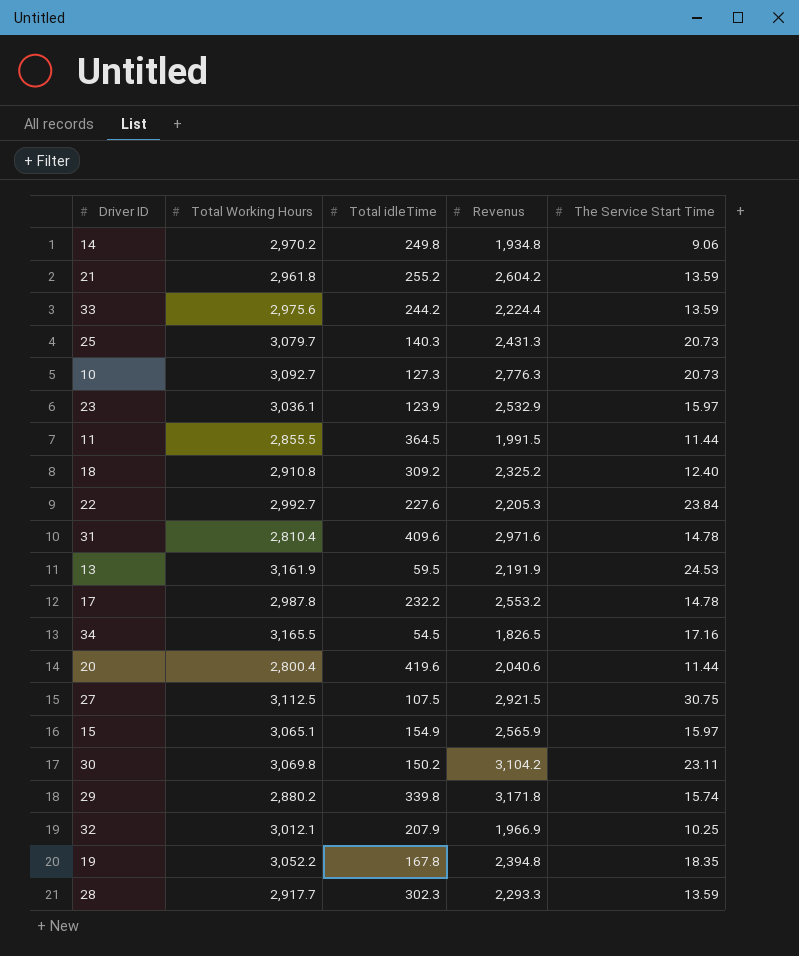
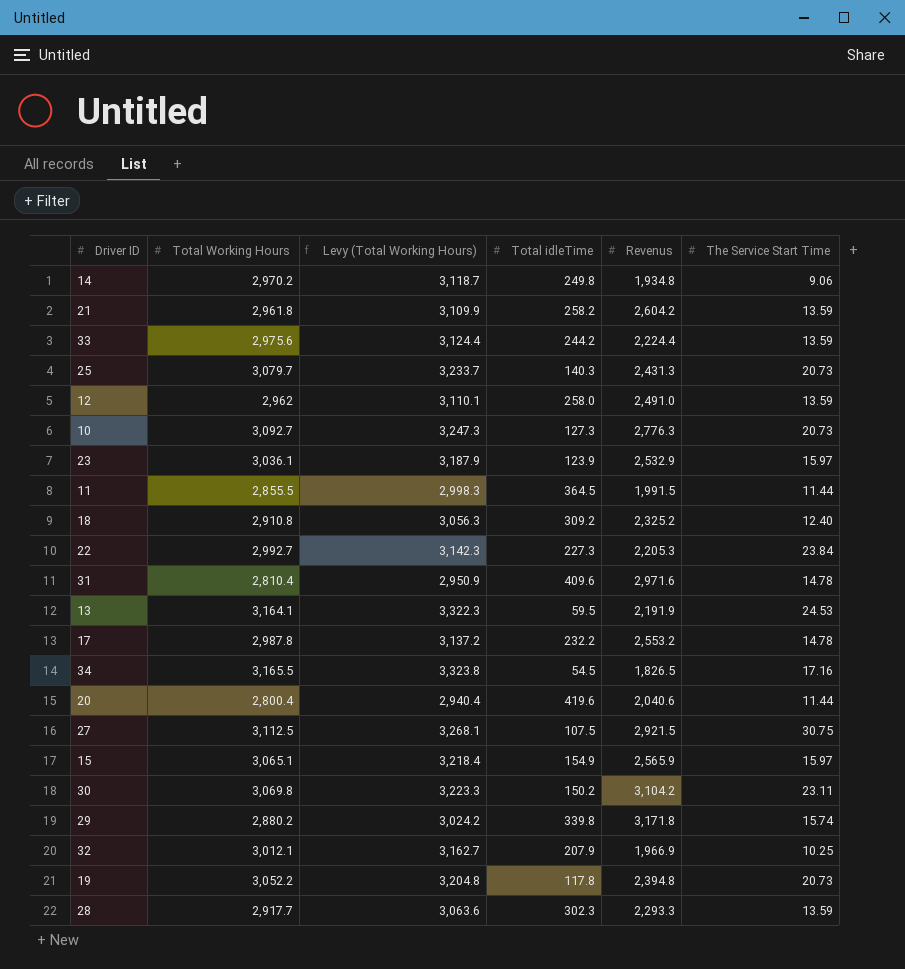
column Levy (Total Working Hours) | formula: none -> [Total Working Hours] * 1.05
21 | Total idleTime: 255.2 -> 258.2
row 12: none -> 2,962 | 3,110.1 | 258.0 | 2,491.0 | 13.59
22 | Total idleTime: 227.6 -> 227.3
13 | Total Working Hours: 3,161.9 -> 3,164.1
19 | Total idleTime: 167.8 -> 117.8
19 | The Service Start Time: 18.35 -> 20.73

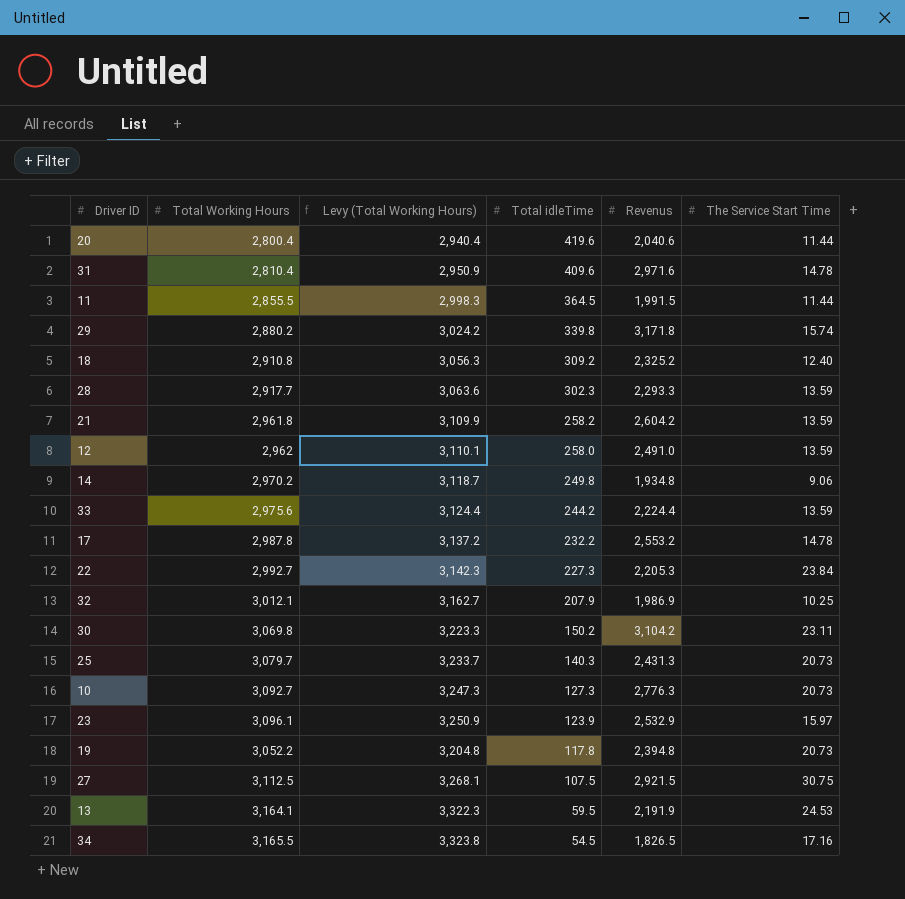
row order: none -> Total idleTime descending
row 15: 3,065.1 | 3,218.4 | 154.9 | 2,565.9 | 15.97 -> none
32 | Revenus: 1,966.9 -> 1,986.9
23 | Total Working Hours: 3,036.1 -> 3,096.1
23 | Levy (Total Working Hours): 3,187.9 -> 3,250.9

